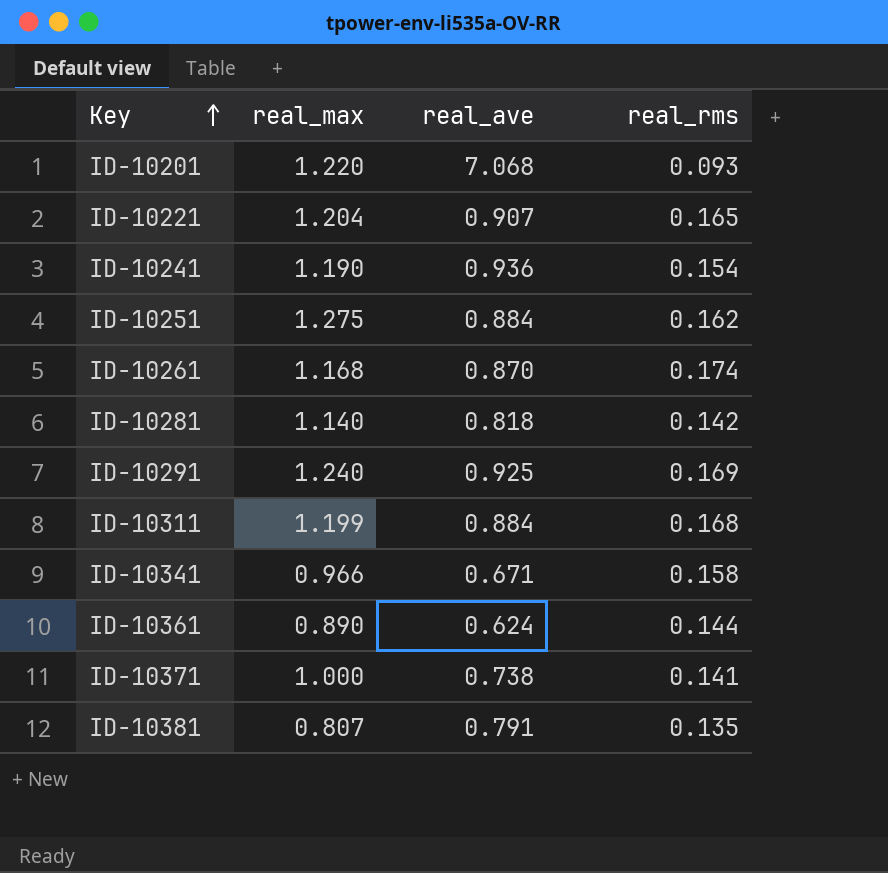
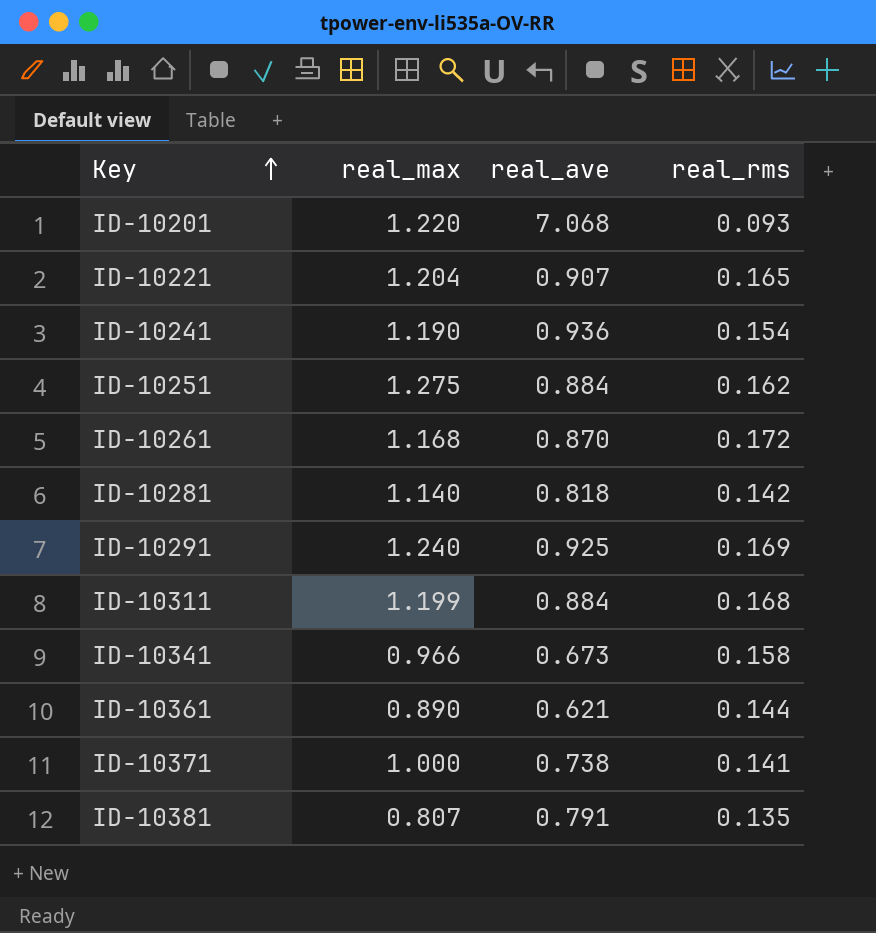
ID-10261 | real_rms: 0.174 -> 0.172
ID-10341 | real_ave: 0.671 -> 0.673
ID-10361 | real_ave: 0.624 -> 0.621

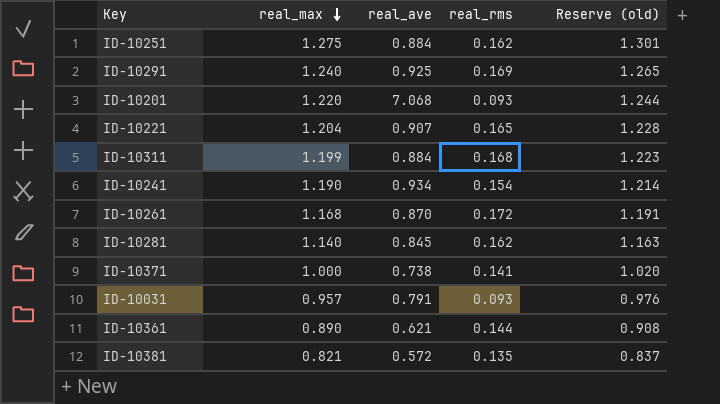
row order: Key ascending -> real_max descending
column Reserve (old) | formula: none -> [real_max] * 1.02
row ID-10341: 0.966 | 0.673 | 0.158 -> none
ID-10241 | real_ave: 0.936 -> 0.934
ID-10281 | real_ave: 0.818 -> 0.845
ID-10281 | real_rms: 0.142 -> 0.162
row ID-10031: none -> 0.957 | 0.791 | 0.093 | 0.976
ID-10381 | real_max: 0.807 -> 0.821
ID-10381 | real_ave: 0.791 -> 0.572

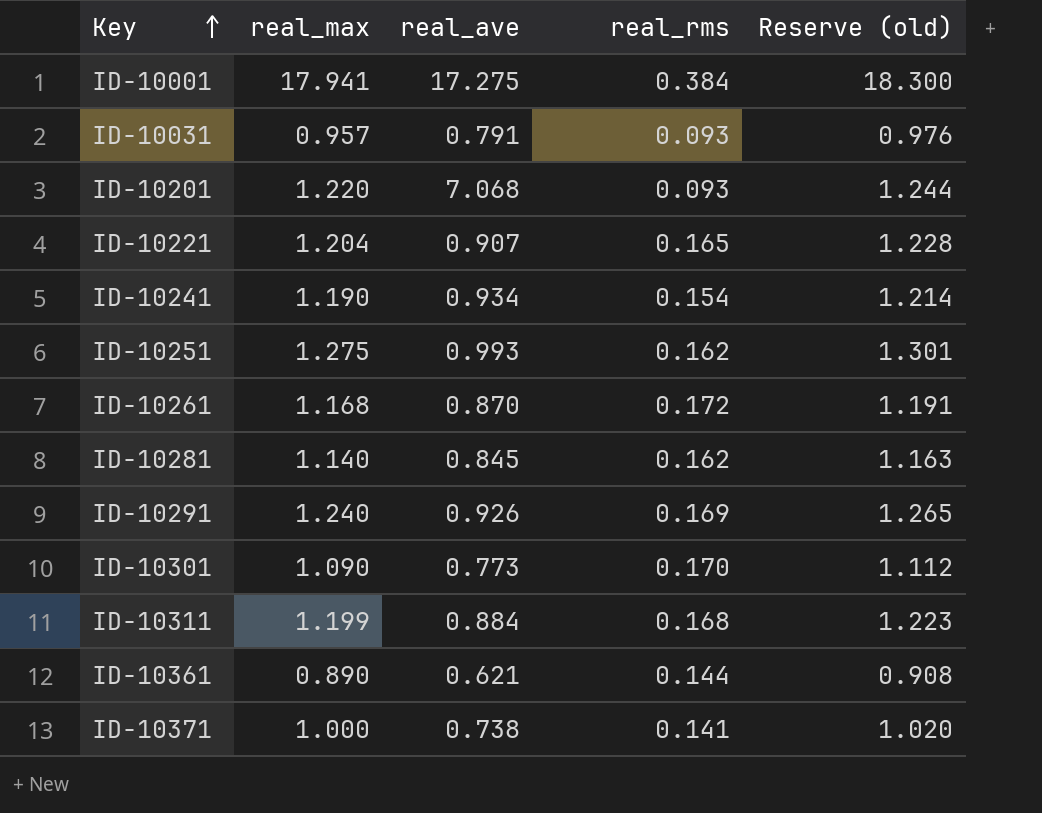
row order: real_max descending -> Key ascending
row ID-10381: 0.821 | 0.572 | 0.135 | 0.837 -> none
row ID-10001: none -> 17.941 | 17.275 | 0.384 | 18.300
ID-10251 | real_ave: 0.884 -> 0.993
ID-10291 | real_ave: 0.925 -> 0.926
row ID-10301: none -> 1.090 | 0.773 | 0.170 | 1.112

